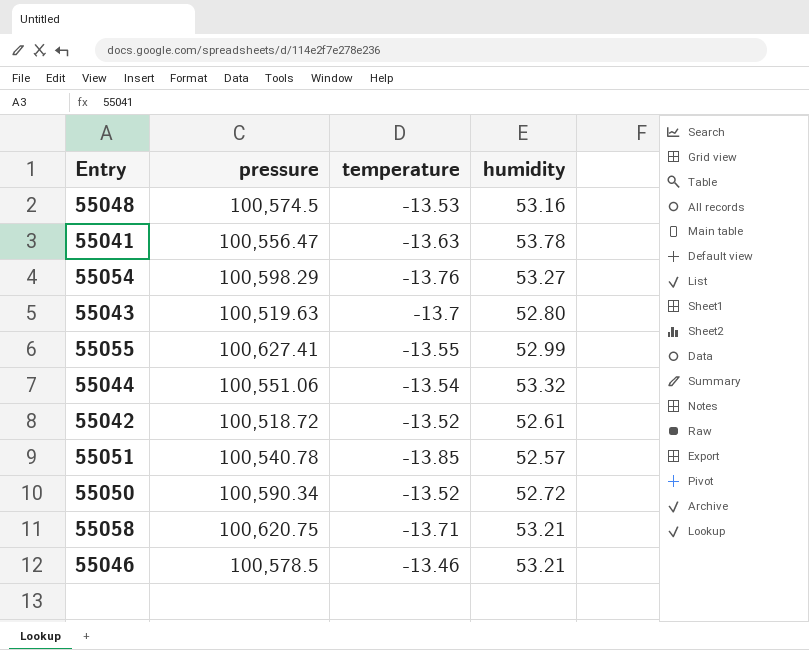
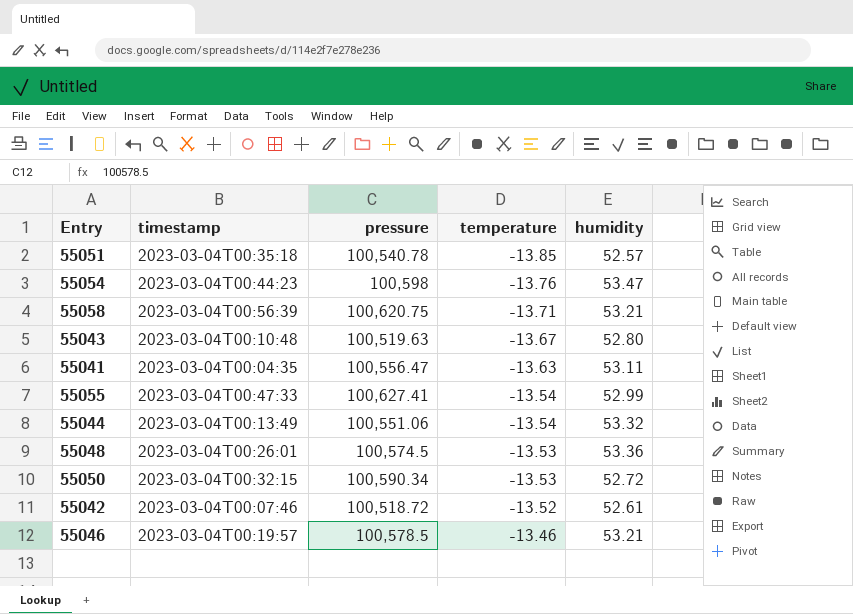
row order: none -> temperature ascending
column timestamp | position: none -> 2
55054 | pressure: 100,598.29 -> 100,598
55054 | humidity: 53.27 -> 53.47
55043 | temperature: -13.7 -> -13.67
55041 | humidity: 53.78 -> 53.11
55055 | temperature: -13.55 -> -13.54
55048 | humidity: 53.16 -> 53.36
55050 | temperature: -13.52 -> -13.53

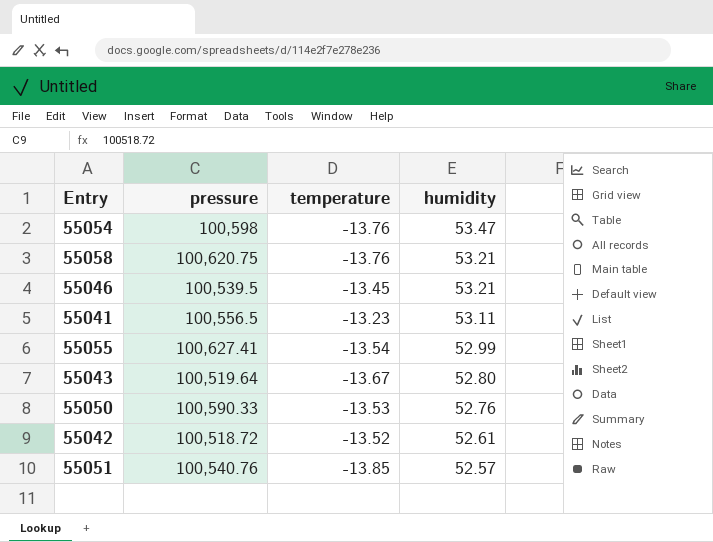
row order: temperature ascending -> humidity descending
column timestamp | position: 2 -> none
row 55044: 2023-03-04T00:13:49 | 100,551.06 | -13.54 | 53.32 -> none
row 55048: 2023-03-04T00:26:01 | 100,574.5 | -13.53 | 53.36 -> none
55058 | temperature: -13.71 -> -13.76
55046 | pressure: 100,578.5 -> 100,539.5
55046 | temperature: -13.46 -> -13.45
55041 | pressure: 100,556.47 -> 100,556.5
55041 | temperature: -13.63 -> -13.23
55043 | pressure: 100,519.63 -> 100,519.64
55050 | pressure: 100,590.34 -> 100,590.33
55050 | humidity: 52.72 -> 52.76
55051 | pressure: 100,540.78 -> 100,540.76

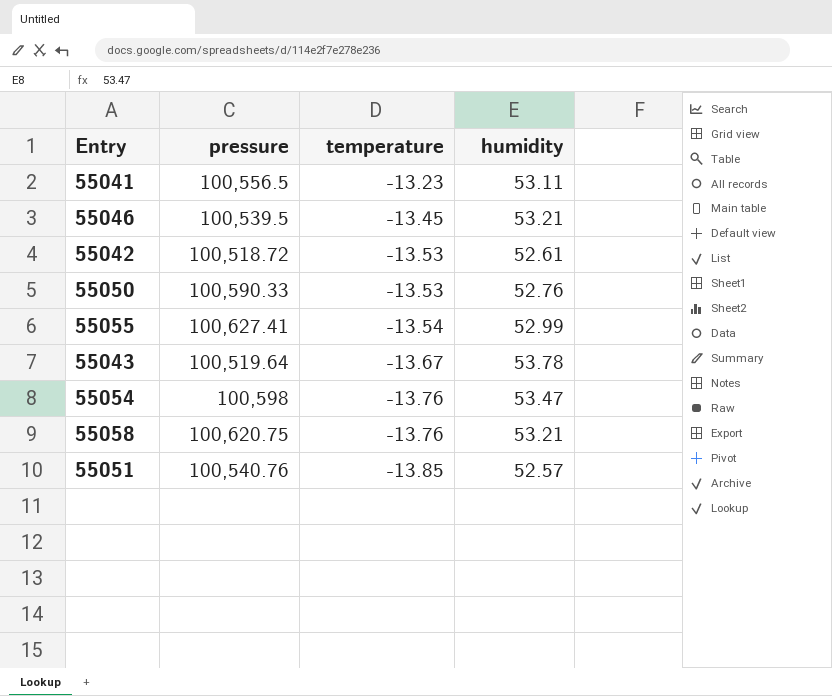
row order: humidity descending -> temperature descending
55042 | temperature: -13.52 -> -13.53
55043 | humidity: 52.80 -> 53.78

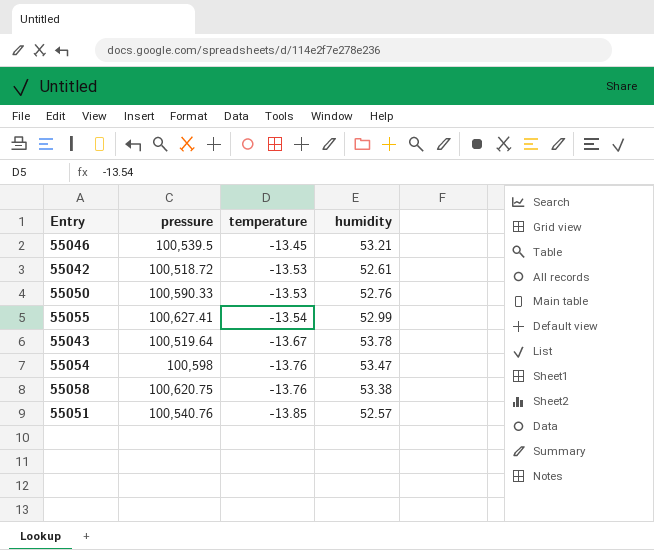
row 55041: 100,556.5 | -13.23 | 53.11 -> none
55058 | humidity: 53.21 -> 53.38

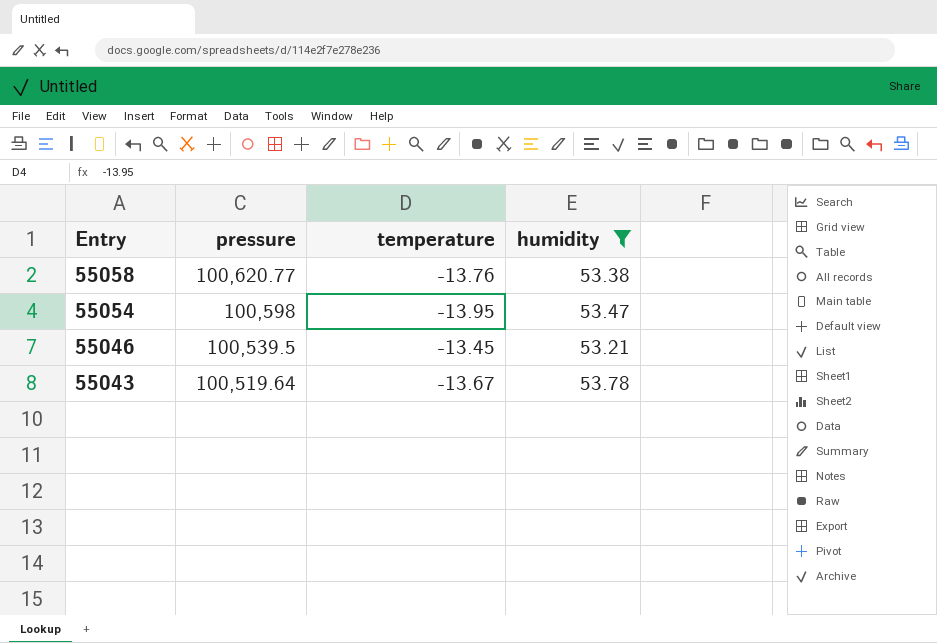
filter: none -> humidity >= 53.21
row order: temperature descending -> Entry descending
55058 | pressure: 100,620.75 -> 100,620.77
55054 | temperature: -13.76 -> -13.95

